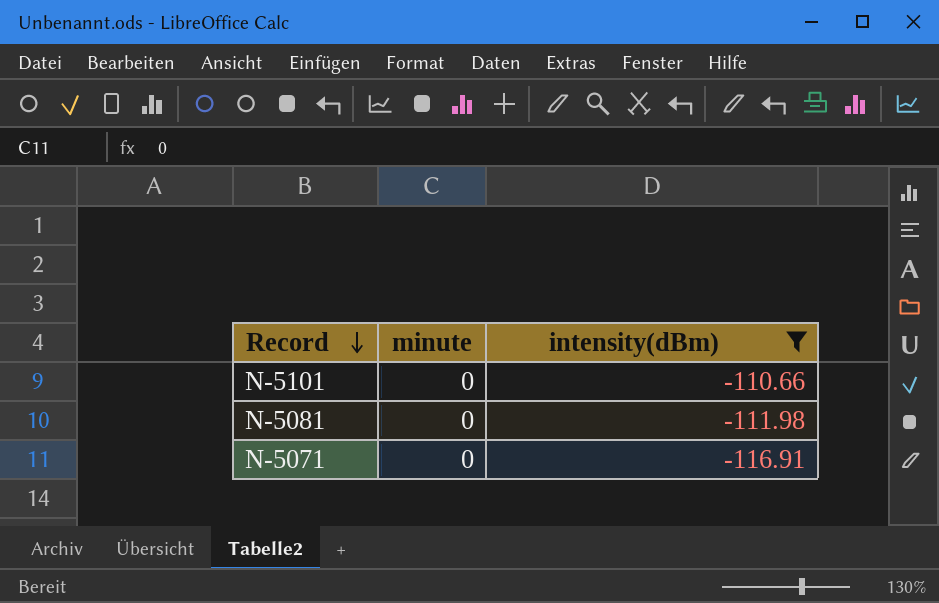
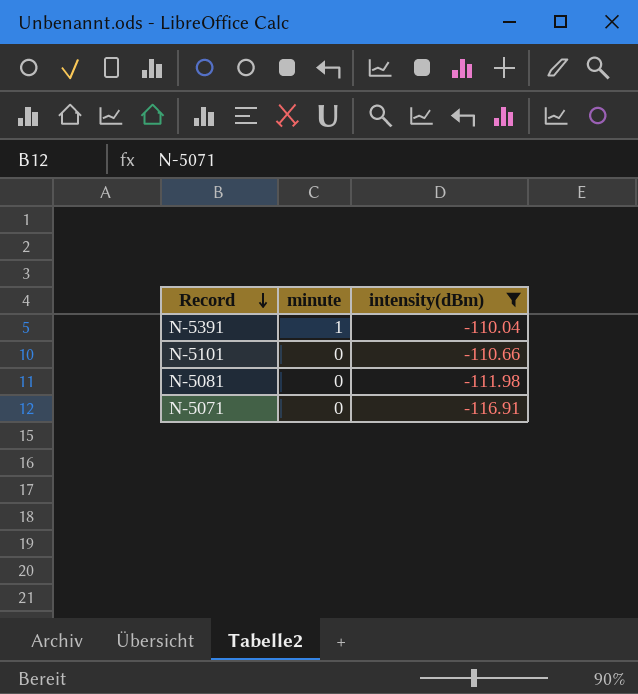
row N-5391: none -> 1 | -110.04

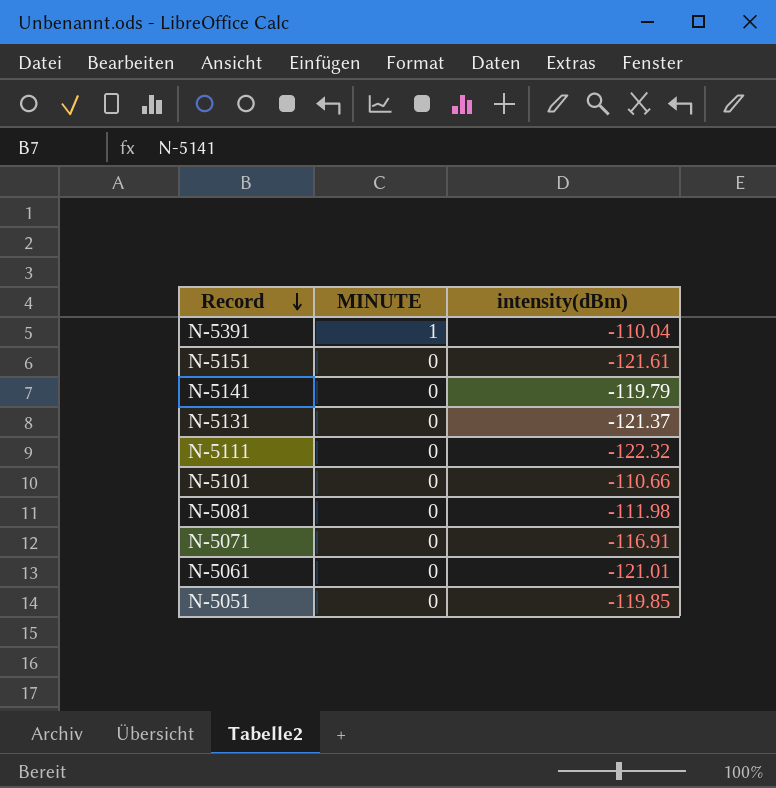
filter: intensity(dBm) >= -116.91 -> none
column name: minute -> MINUTE

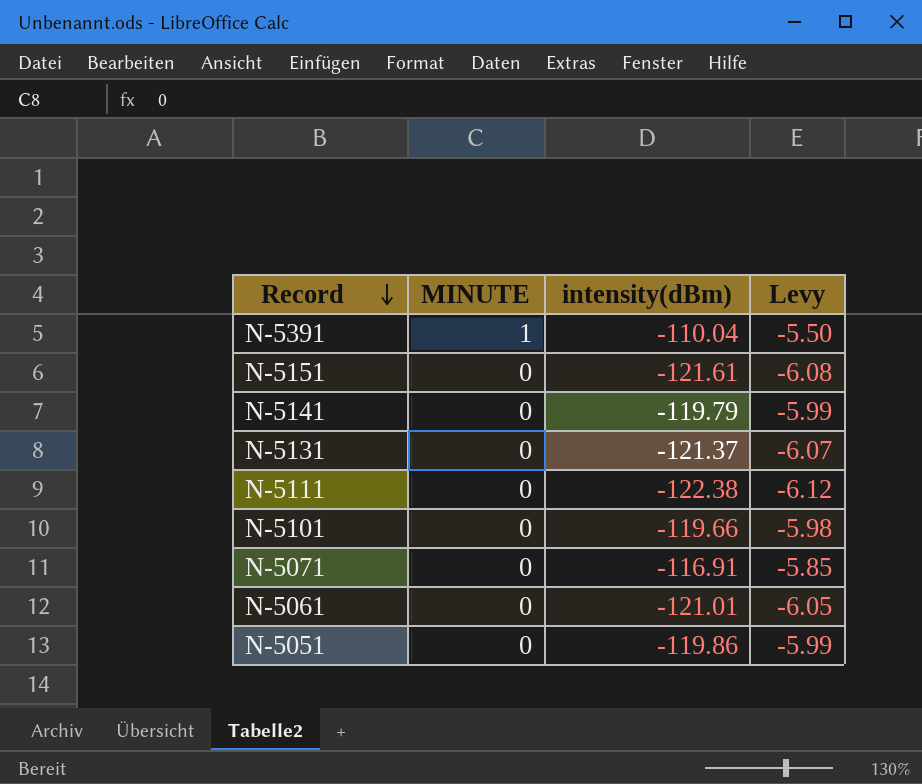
column Levy | formula: none -> [intensity(dBm)] * 0.05
row N-5081: 0 | -111.98 -> none
N-5111 | intensity(dBm): -122.32 -> -122.38
N-5101 | intensity(dBm): -110.66 -> -119.66
N-5051 | intensity(dBm): -119.85 -> -119.86

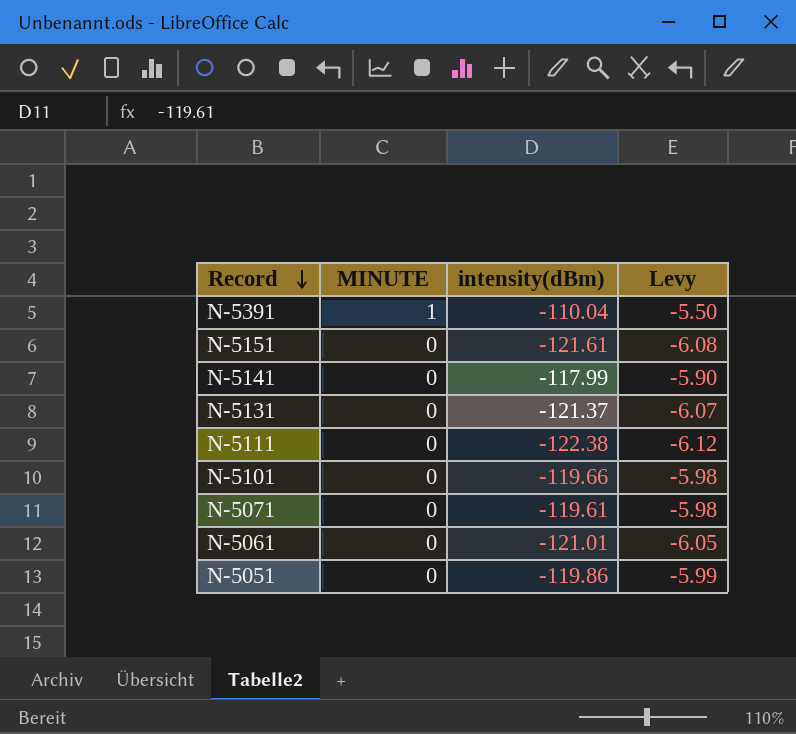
N-5141 | intensity(dBm): -119.79 -> -117.99
N-5141 | Levy: -5.99 -> -5.90
N-5071 | intensity(dBm): -116.91 -> -119.61
N-5071 | Levy: -5.85 -> -5.98

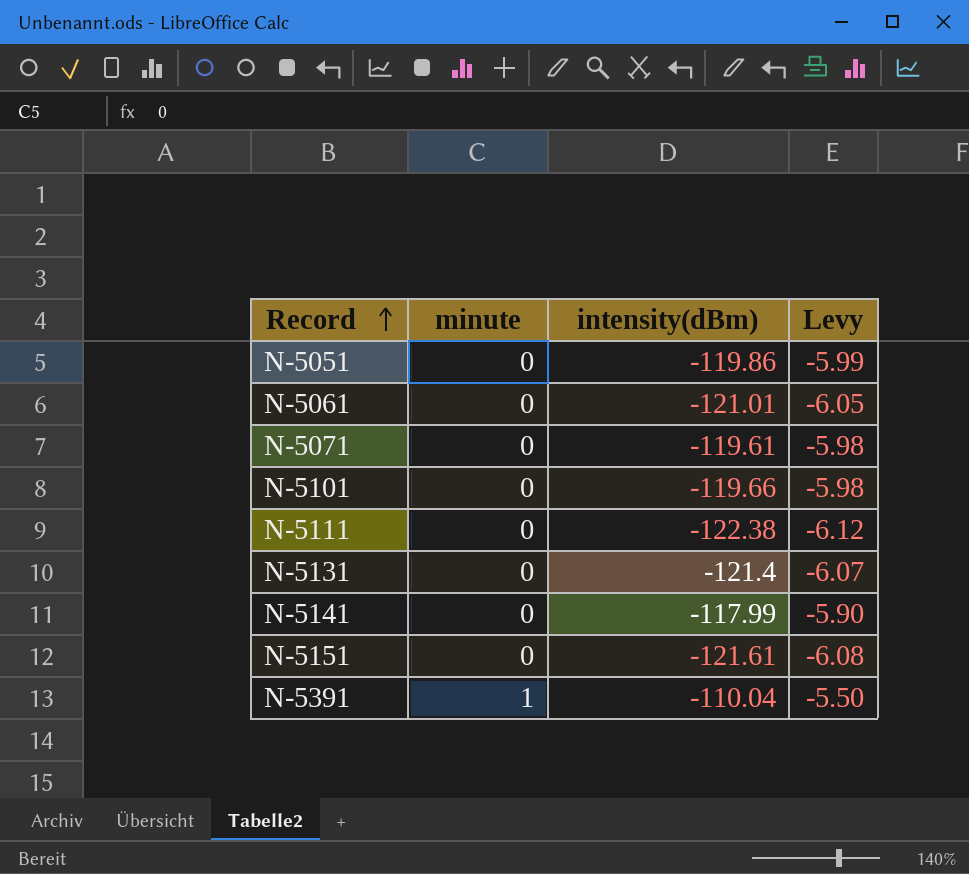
row order: Record descending -> Record ascending
column name: MINUTE -> minute
N-5131 | intensity(dBm): -121.37 -> -121.4

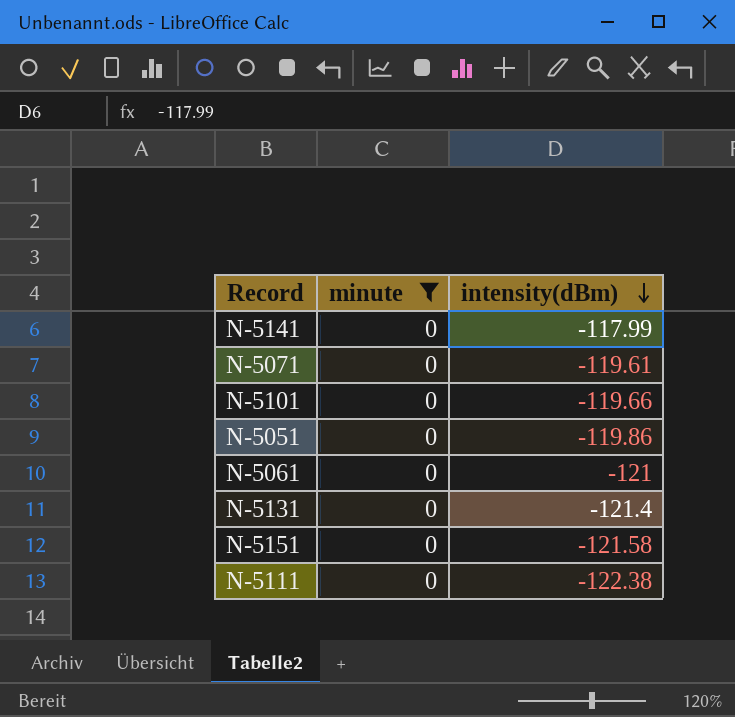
filter: none -> minute = 0
row order: Record ascending -> intensity(dBm) descending
column Levy | formula: [intensity(dBm)] * 0.05 -> none
N-5061 | intensity(dBm): -121.01 -> -121
N-5151 | intensity(dBm): -121.61 -> -121.58

